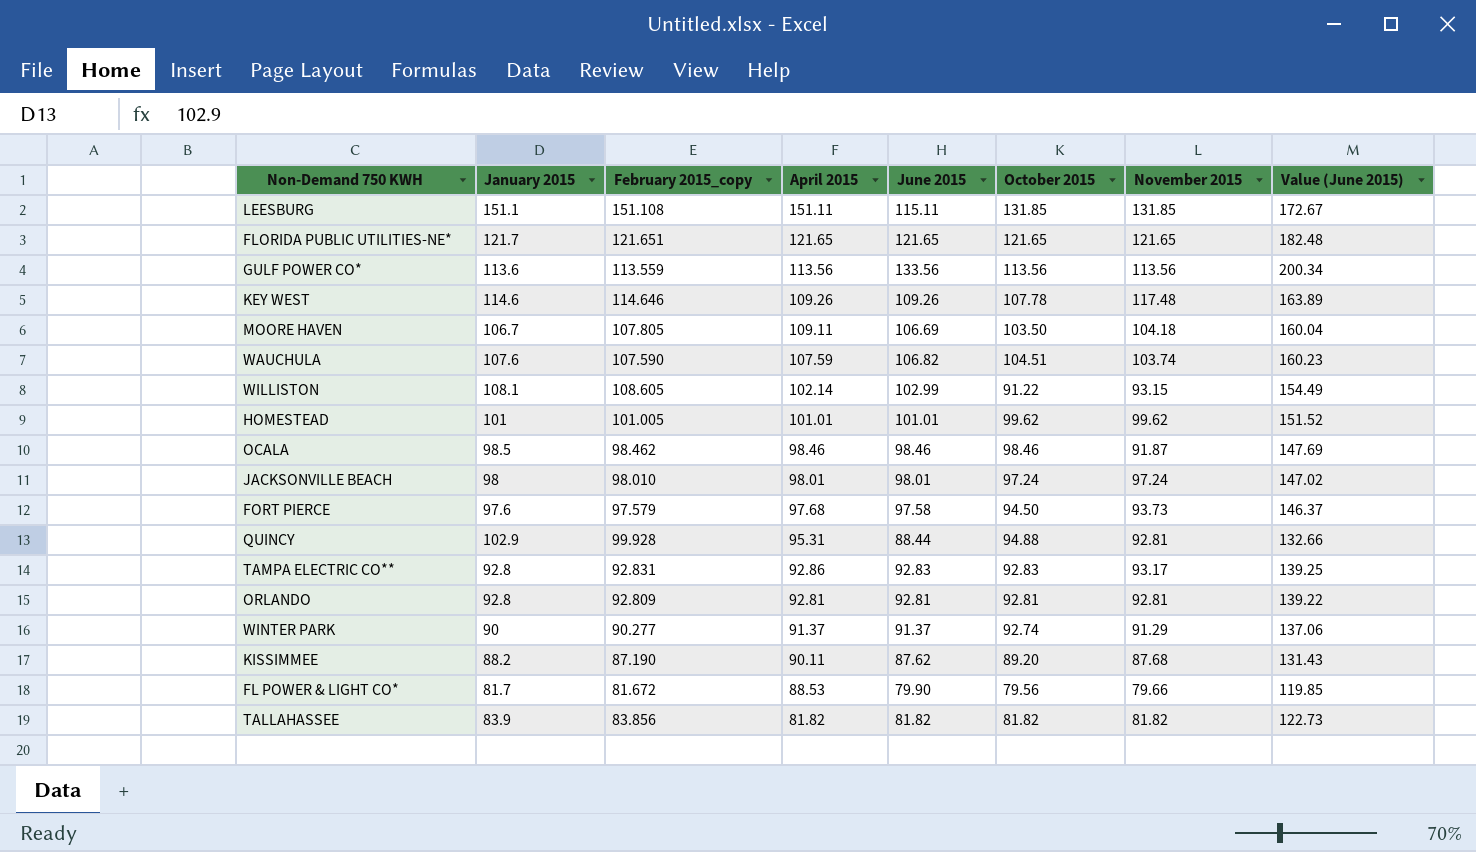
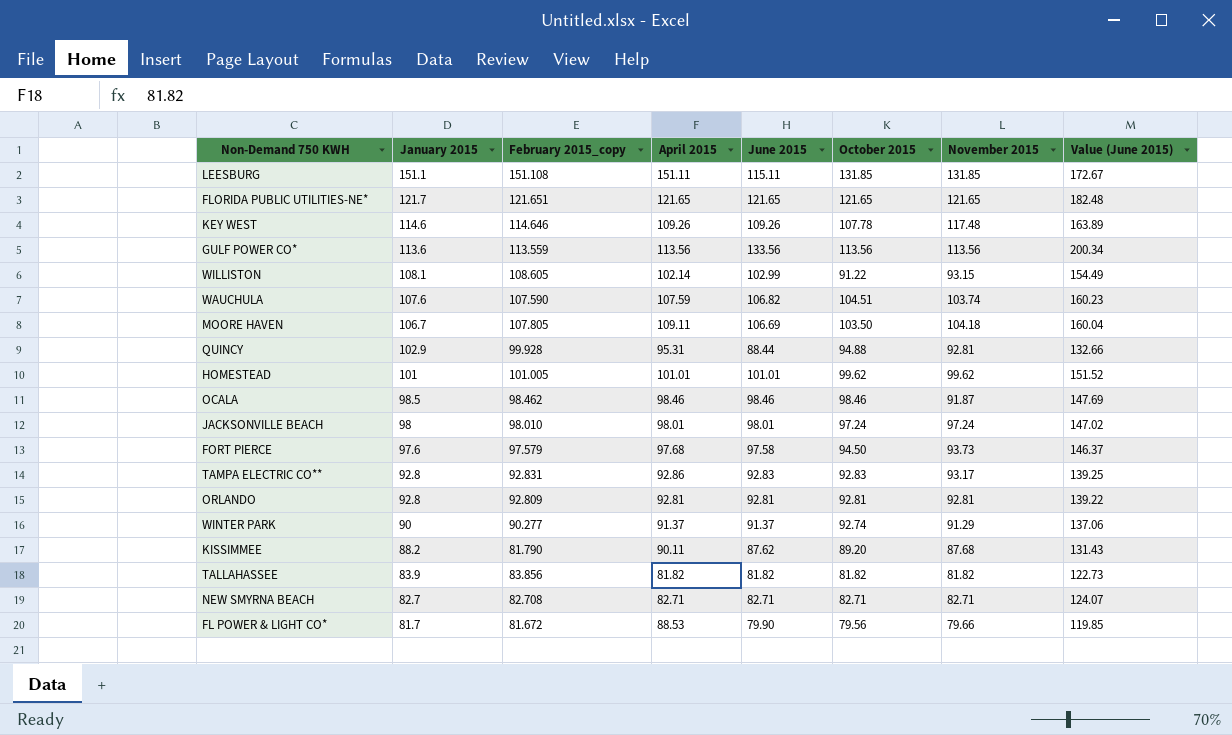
row order: April 2015 descending -> January 2015 descending
KISSIMMEE | February 2015_copy: 87.190 -> 81.790
row NEW SMYRNA BEACH: none -> 82.7 | 82.708 | 82.71 | 82.71 | 82.71 | 82.71 | 124.07

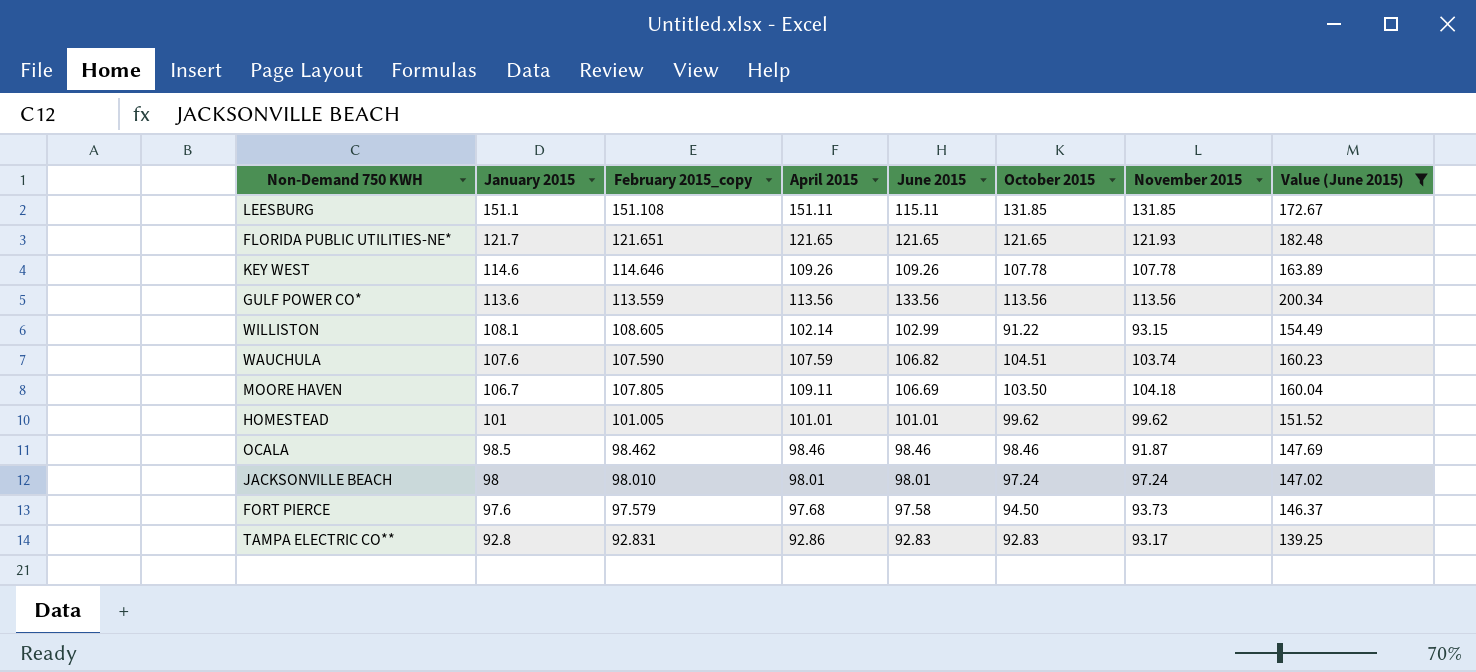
filter: none -> Value (June 2015) >= 139.25
FLORIDA PUBLIC UTILITIES-NE* | November 2015: 121.65 -> 121.93
KEY WEST | November 2015: 117.48 -> 107.78

